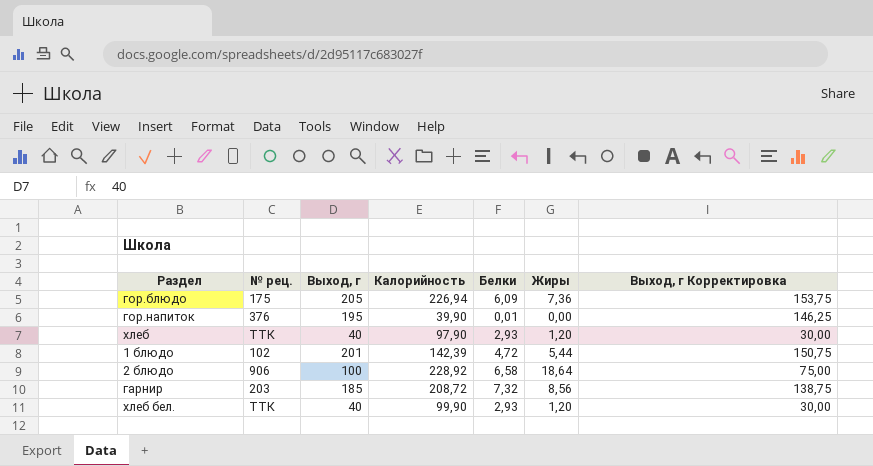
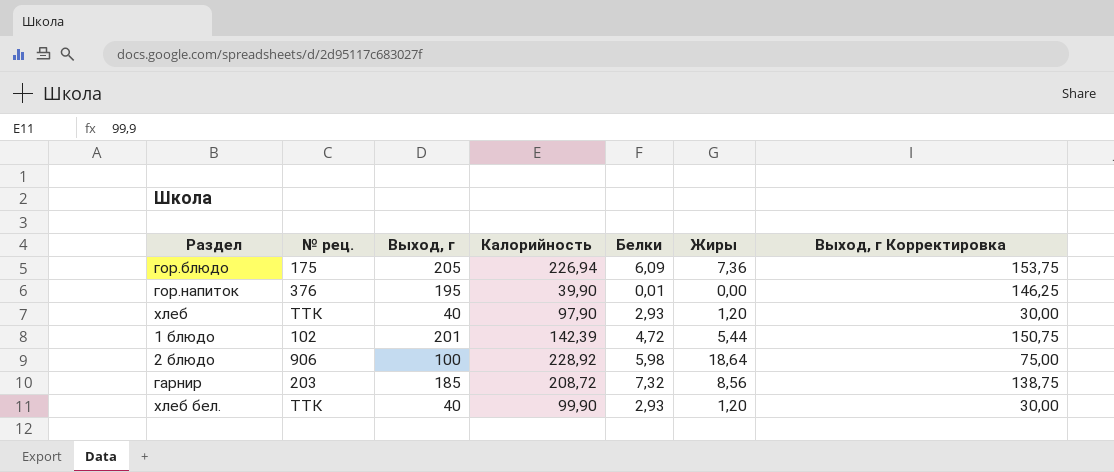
2 блюдо | Белки: 6,58 -> 5,98

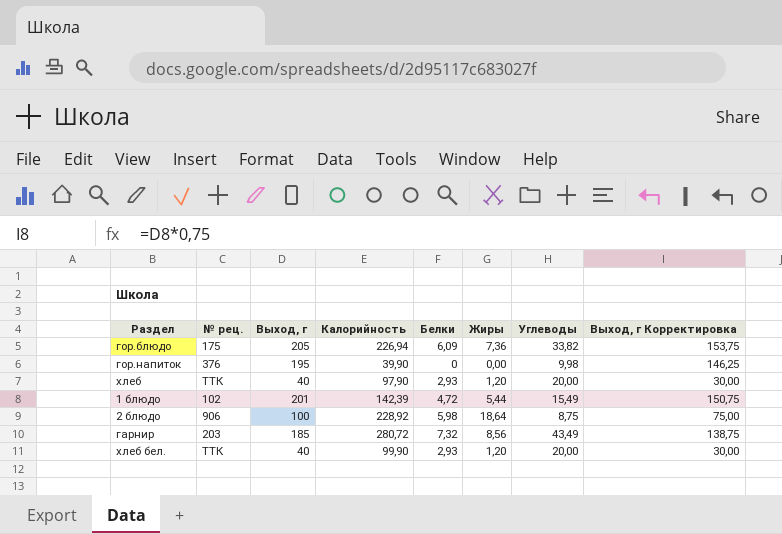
column Углеводы | position: none -> 7
гор.напиток | Белки: 0,01 -> 0
гарнир | Калорийность: 208,72 -> 280,72

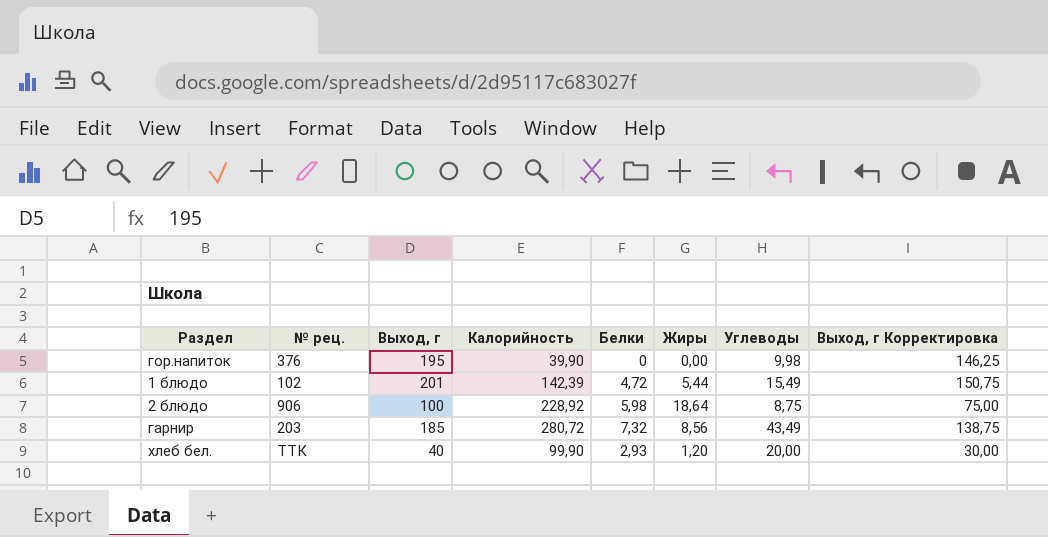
row гор.блюдо: 175 | 205 | 226,94 | 6,09 | 7,36 | 33,82 | 153,75 -> none
row хлеб: ТТК | 40 | 97,90 | 2,93 | 1,20 | 20,00 | 30,00 -> none

